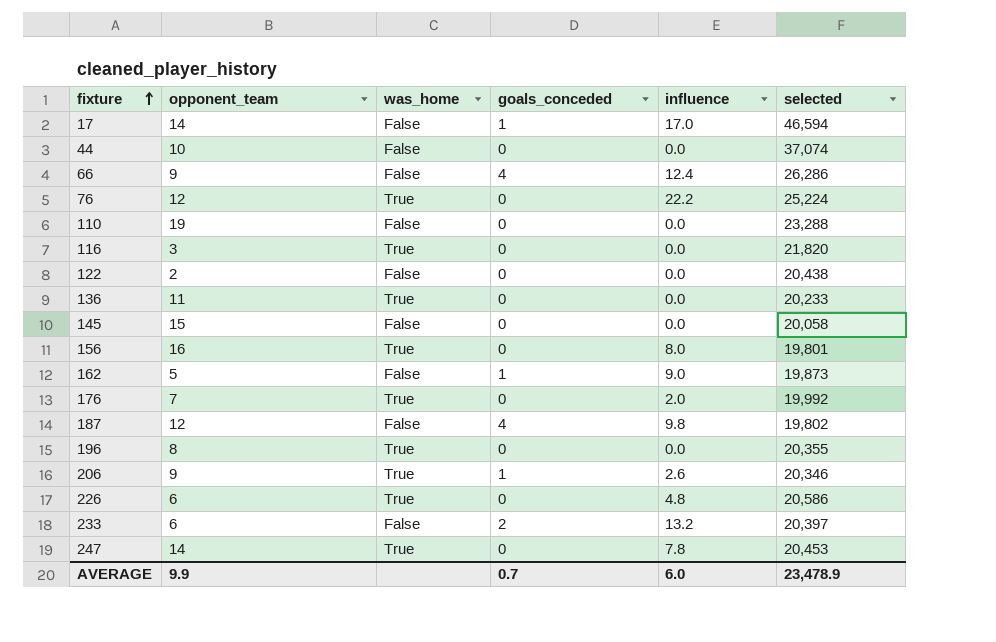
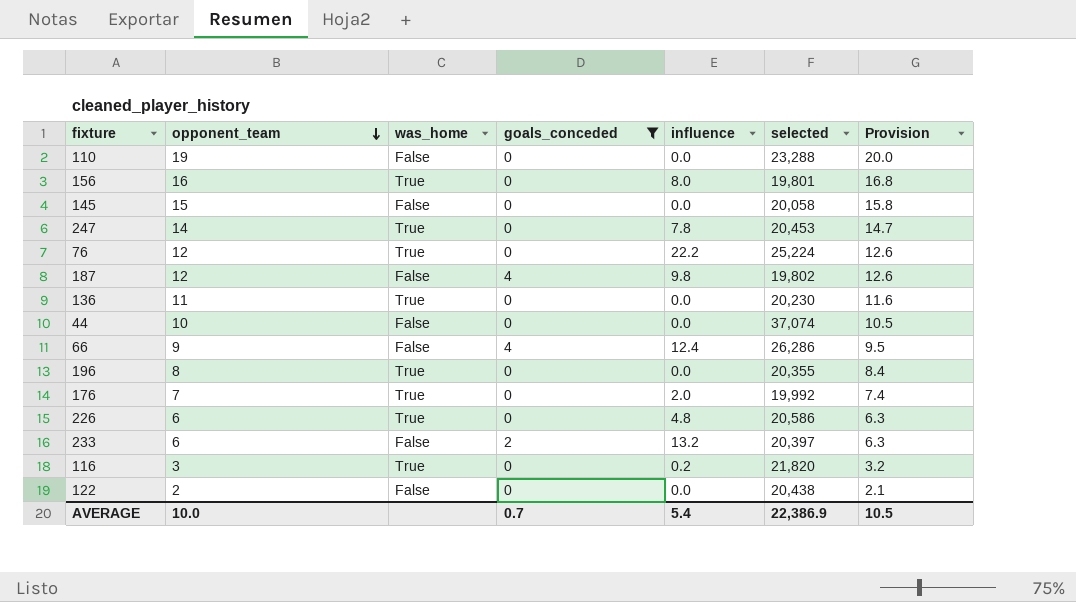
filter: none -> goals_conceded != 1
row order: fixture ascending -> opponent_team descending
column Provision | formula: none -> [opponent_team] * 1.05
136 | selected: 20,233 -> 20,230
116 | influence: 0.0 -> 0.2
AVERAGE | opponent_team: 9.9 -> 10.0
AVERAGE | influence: 6.0 -> 5.4
AVERAGE | selected: 23,478.9 -> 22,386.9

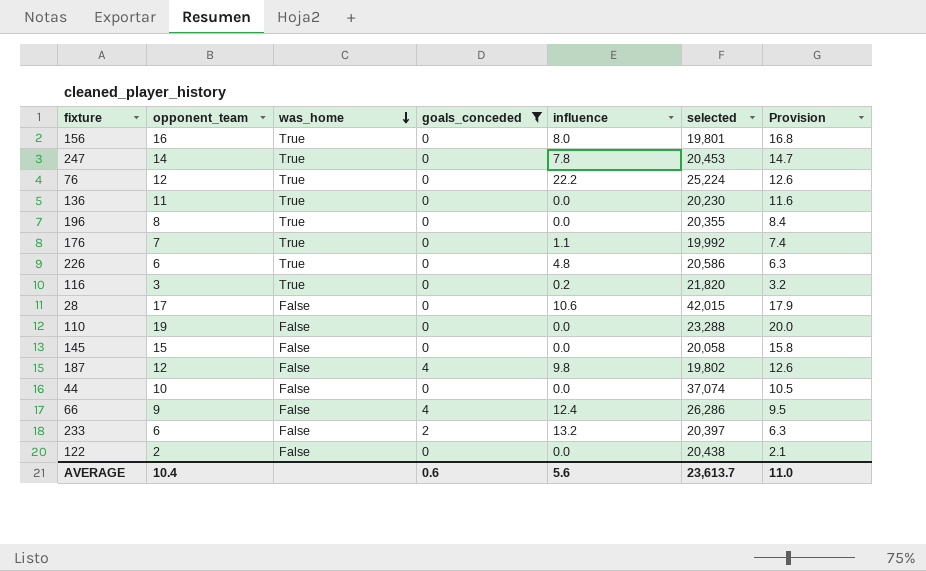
row order: opponent_team descending -> was_home descending
176 | influence: 2.0 -> 1.1
row 28: none -> 17 | False | 0 | 10.6 | 42,015 | 17.9
AVERAGE | opponent_team: 10.0 -> 10.4
AVERAGE | goals_conceded: 0.7 -> 0.6
AVERAGE | influence: 5.4 -> 5.6
AVERAGE | selected: 22,386.9 -> 23,613.7
AVERAGE | Provision: 10.5 -> 11.0

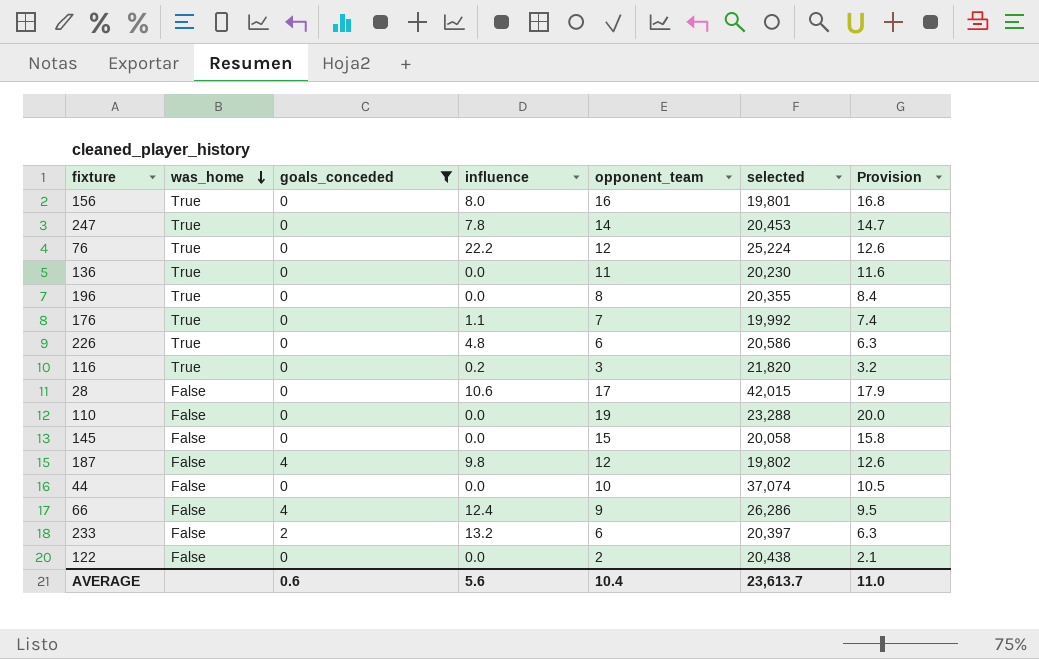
column opponent_team | position: 2 -> 5

